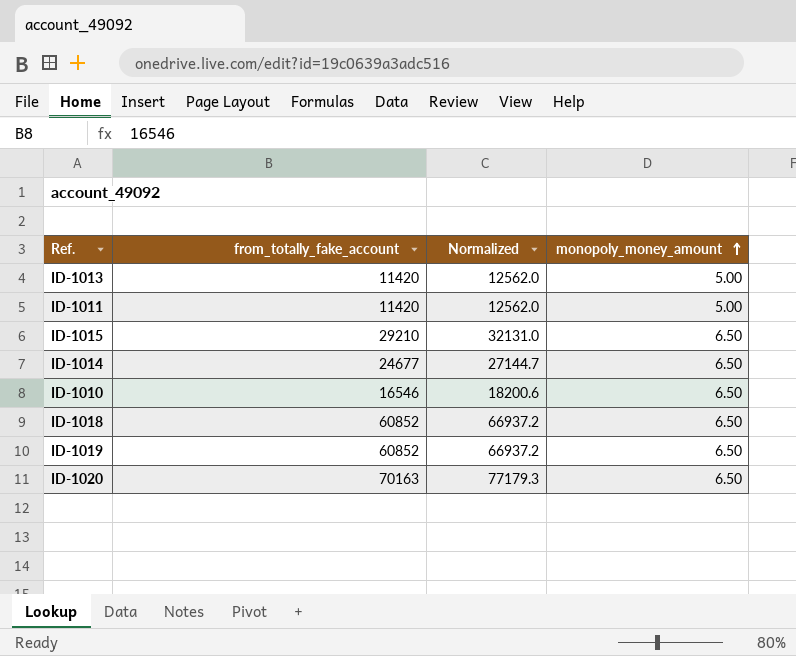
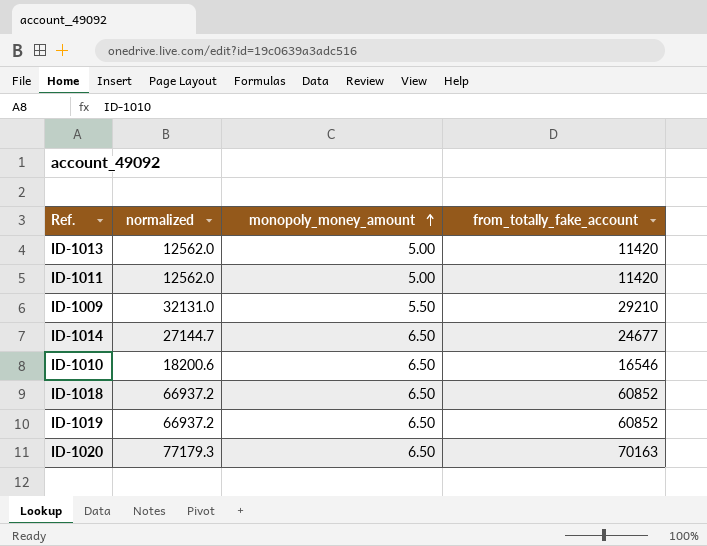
column name: Normalized -> normalized
column from_totally_fake_account | position: 2 -> 4
row ID-1015: 29210 | 32131.0 | 6.50 -> none
row ID-1009: none -> 32131.0 | 5.50 | 29210

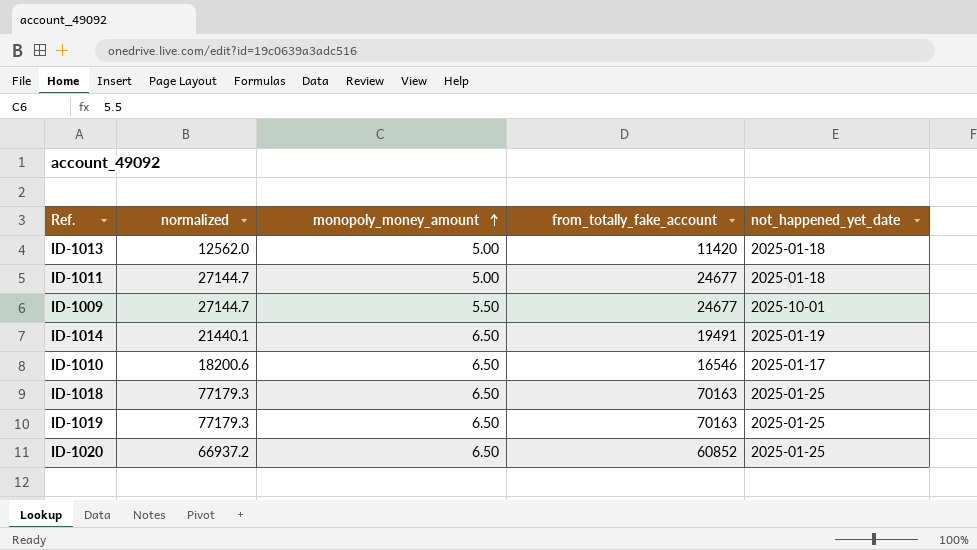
column not_happened_yet_date | position: none -> 5
ID-1011 | normalized: 12562.0 -> 27144.7
ID-1011 | from_totally_fake_account: 11420 -> 24677
ID-1009 | normalized: 32131.0 -> 27144.7
ID-1009 | from_totally_fake_account: 29210 -> 24677
ID-1014 | normalized: 27144.7 -> 21440.1
ID-1014 | from_totally_fake_account: 24677 -> 19491
ID-1018 | normalized: 66937.2 -> 77179.3
ID-1018 | from_totally_fake_account: 60852 -> 70163
ID-1019 | normalized: 66937.2 -> 77179.3
ID-1019 | from_totally_fake_account: 60852 -> 70163
ID-1020 | normalized: 77179.3 -> 66937.2
ID-1020 | from_totally_fake_account: 70163 -> 60852

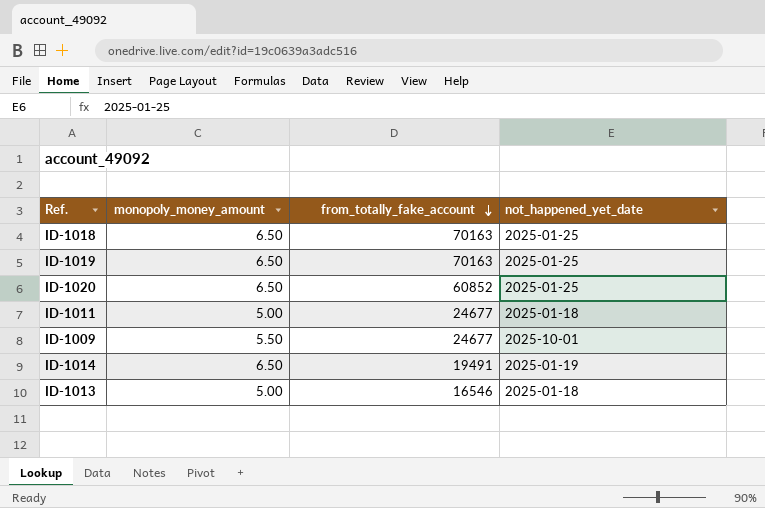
row order: monopoly_money_amount ascending -> from_totally_fake_account descending
column normalized | formula: [from_totally_fake_account] * 1.1 -> none
row ID-1010: 18200.6 | 6.50 | 16546 | 2025-01-17 -> none
ID-1013 | from_totally_fake_account: 11420 -> 16546

